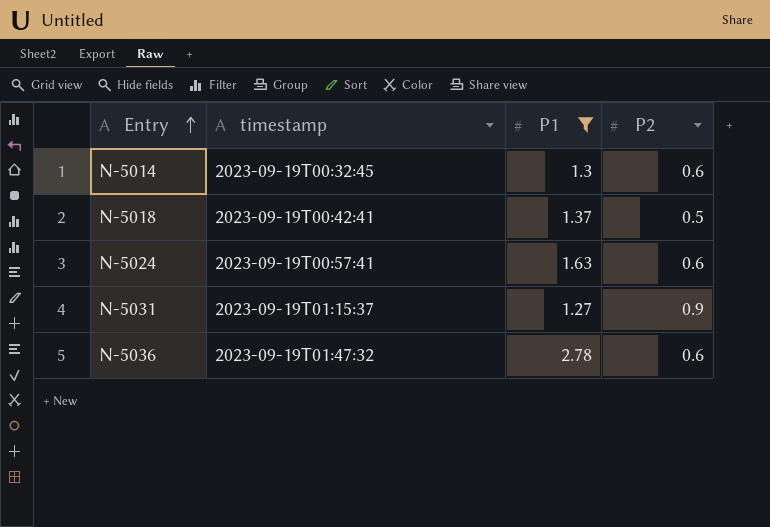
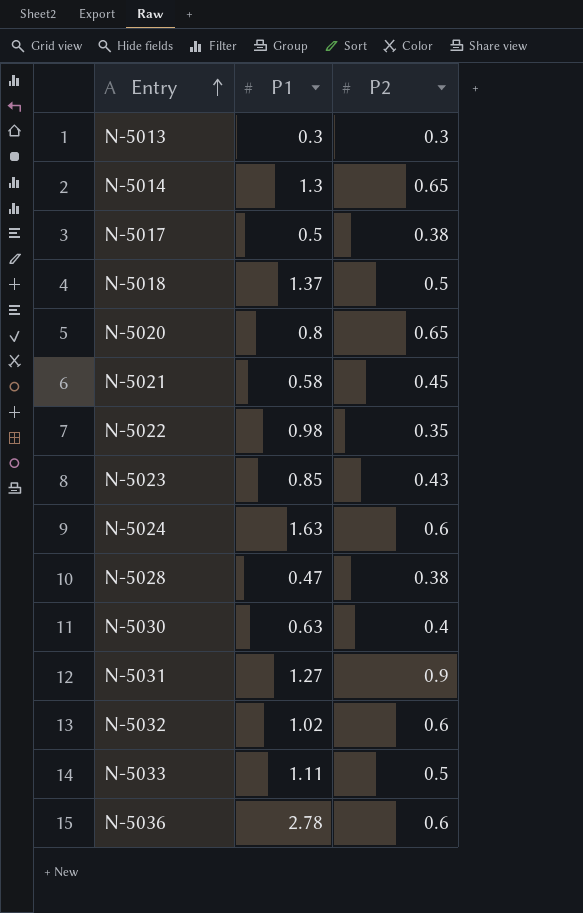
filter: P1 >= 1.27 -> none
column timestamp | position: 2 -> none
N-5014 | P2: 0.6 -> 0.65

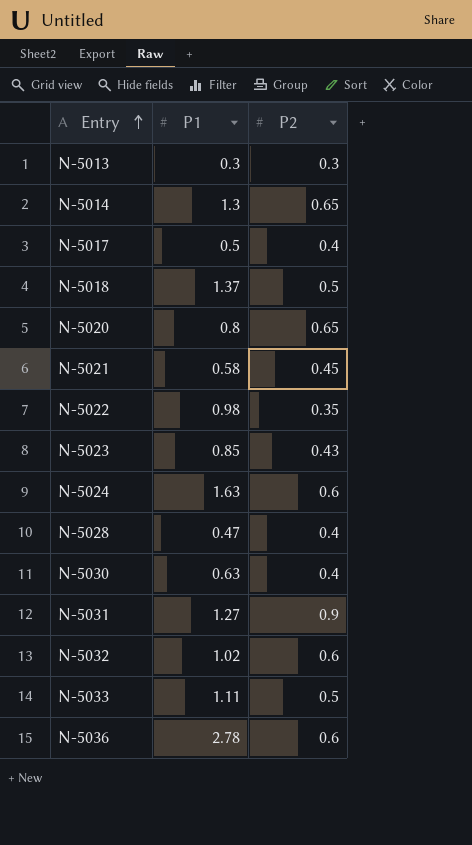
N-5017 | P2: 0.38 -> 0.4
N-5028 | P2: 0.38 -> 0.4

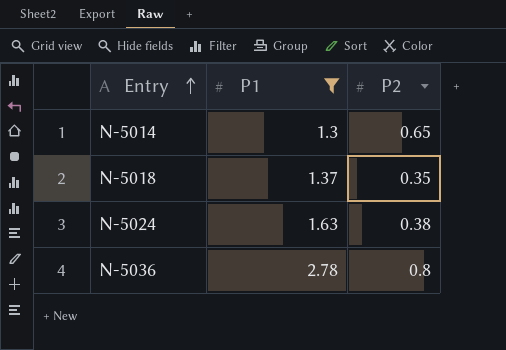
filter: none -> P1 >= 1.3
N-5018 | P2: 0.5 -> 0.35
N-5024 | P2: 0.6 -> 0.38
N-5036 | P2: 0.6 -> 0.8

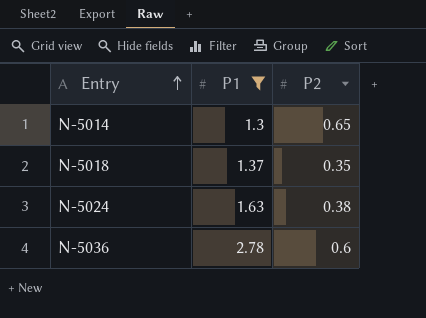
N-5036 | P2: 0.8 -> 0.6

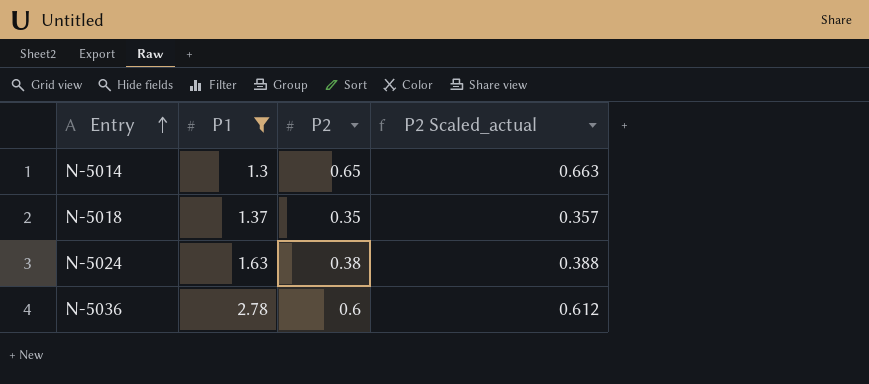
column P2 Scaled_actual | formula: none -> [P2] * 1.02

